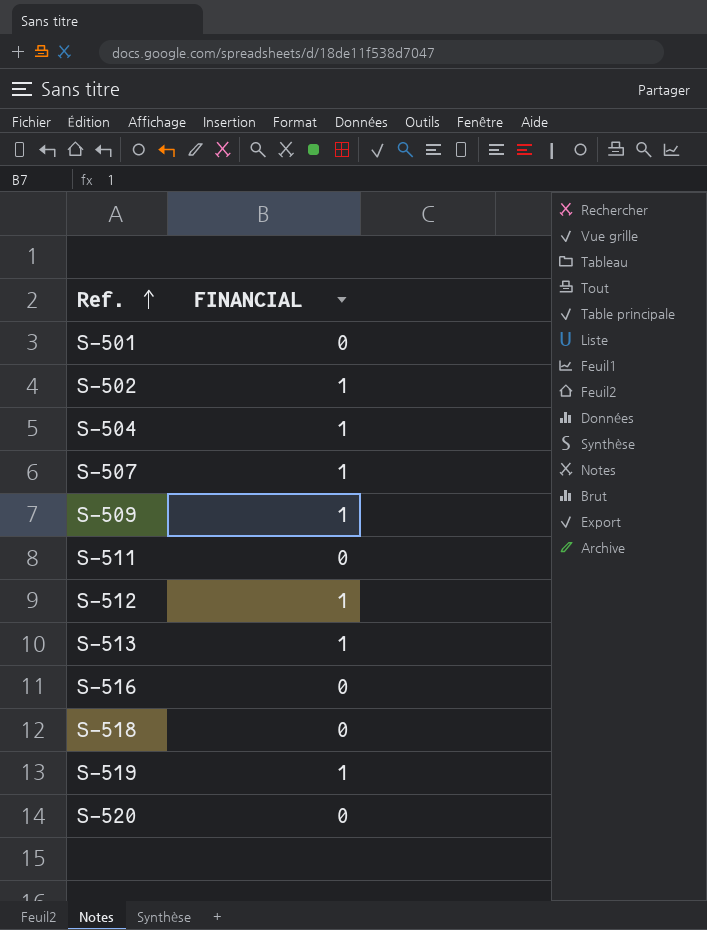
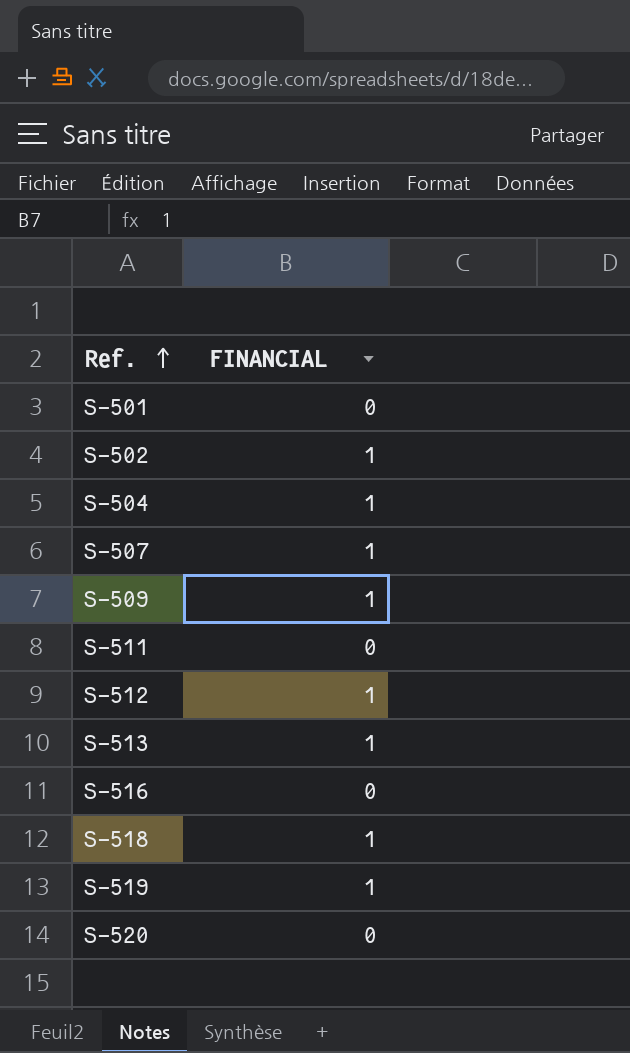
S-518 | FINANCIAL: 0 -> 1

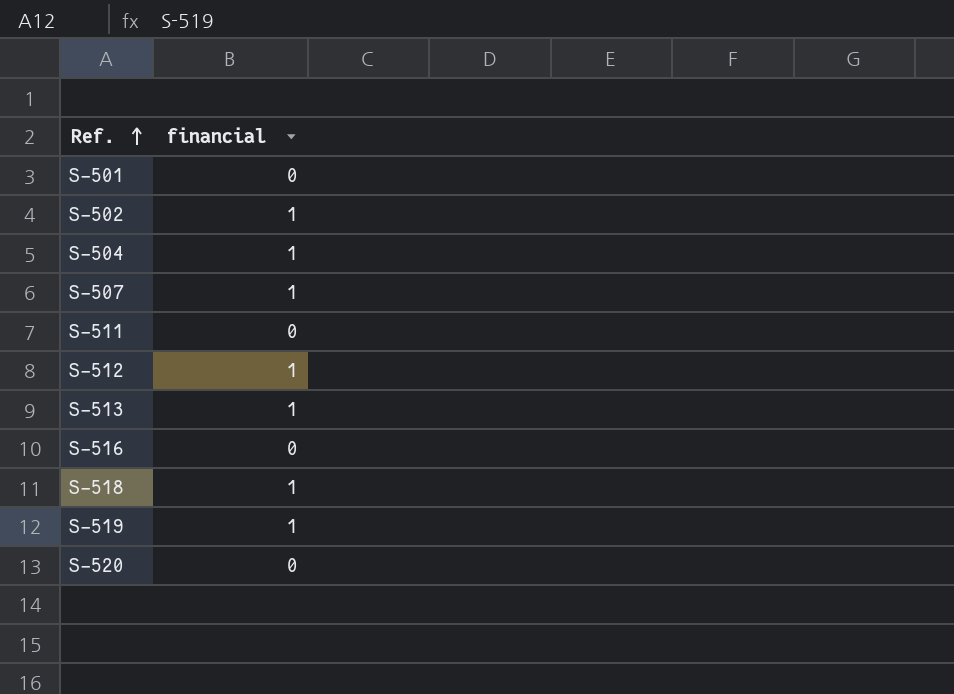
column name: FINANCIAL -> financial
row S-509: 1 -> none

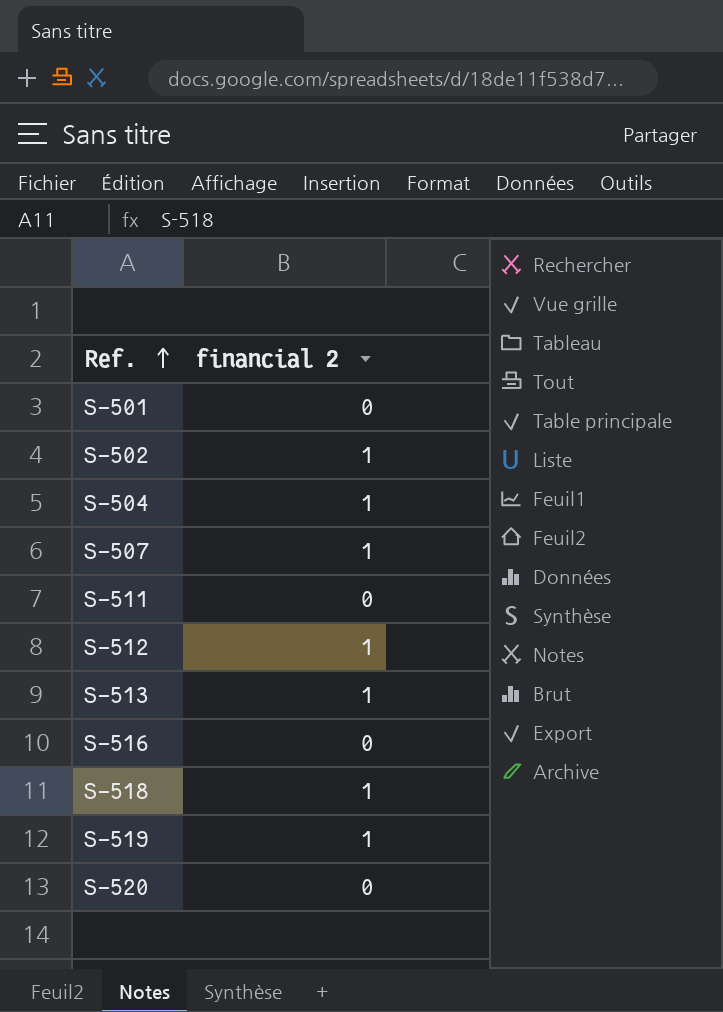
column name: financial -> financial 2

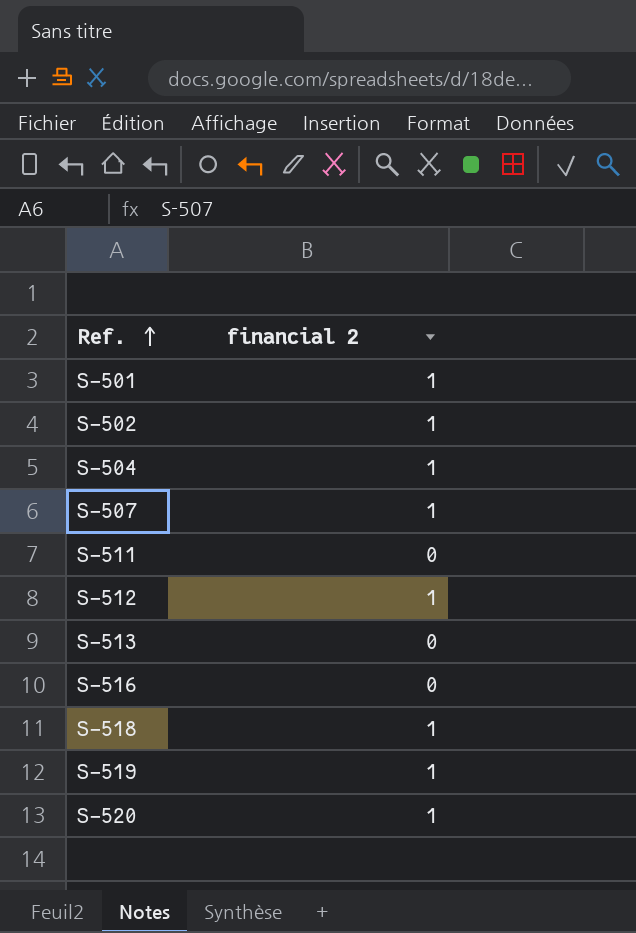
S-501 | financial 2: 0 -> 1
S-513 | financial 2: 1 -> 0
S-520 | financial 2: 0 -> 1

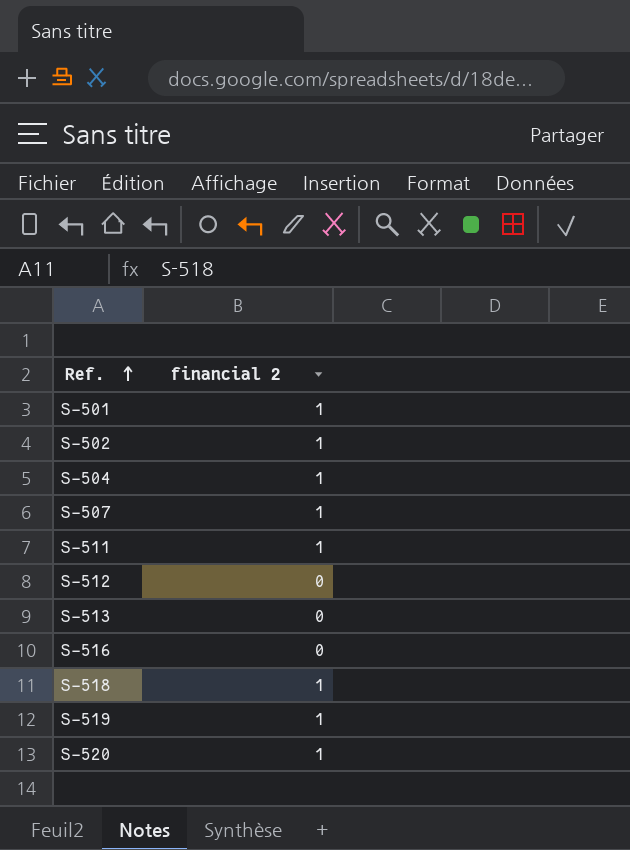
S-511 | financial 2: 0 -> 1
S-512 | financial 2: 1 -> 0

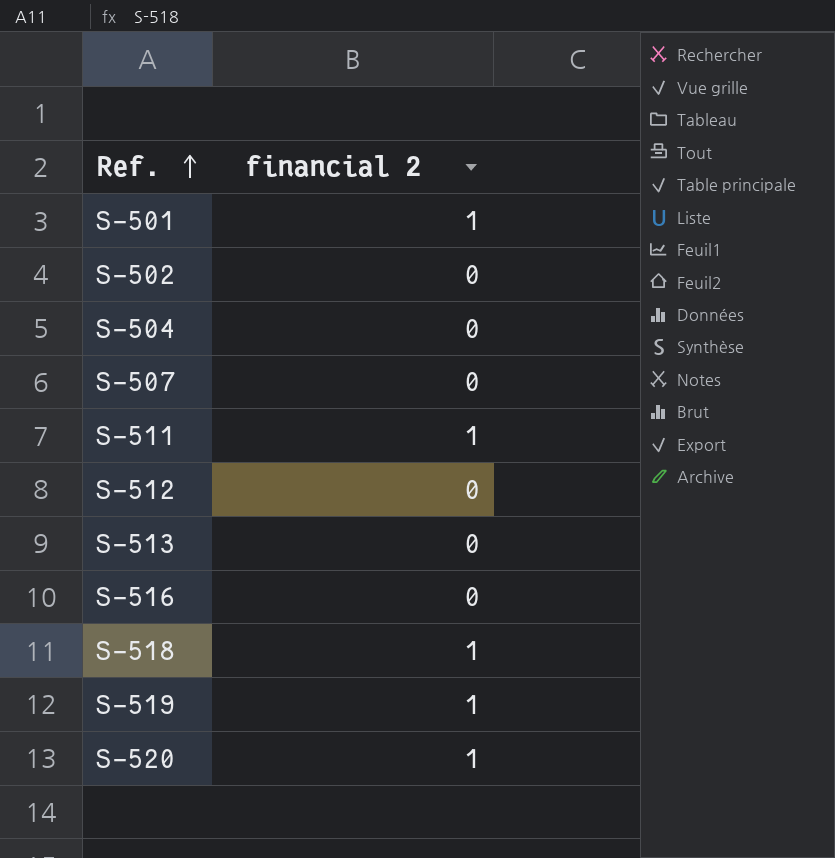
S-502 | financial 2: 1 -> 0
S-504 | financial 2: 1 -> 0
S-507 | financial 2: 1 -> 0

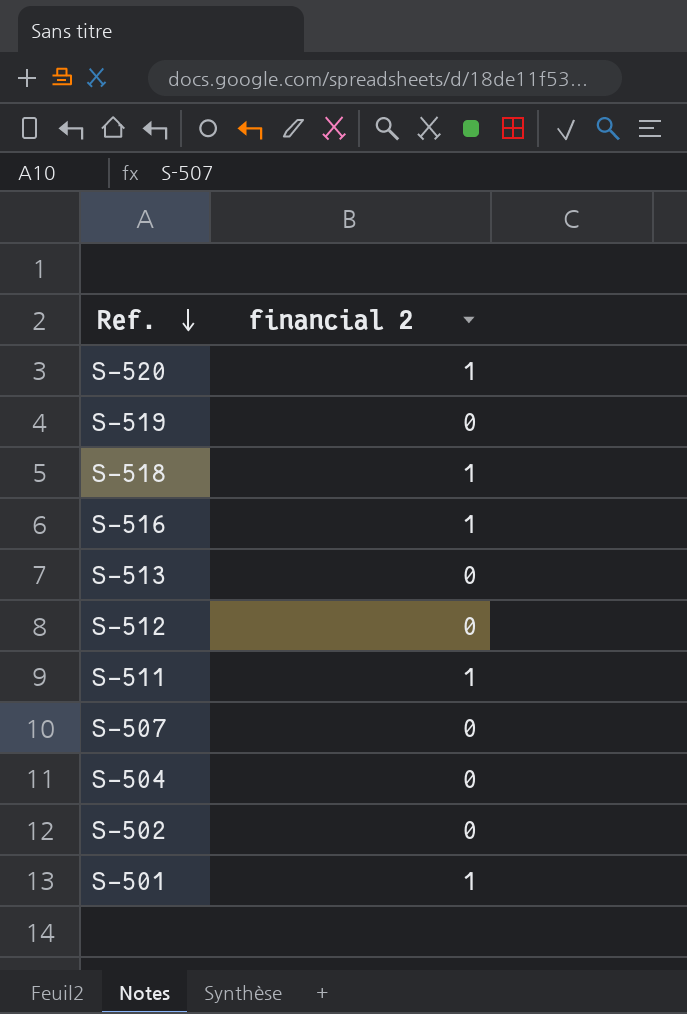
row order: Ref. ascending -> Ref. descending
S-519 | financial 2: 1 -> 0
S-516 | financial 2: 0 -> 1

